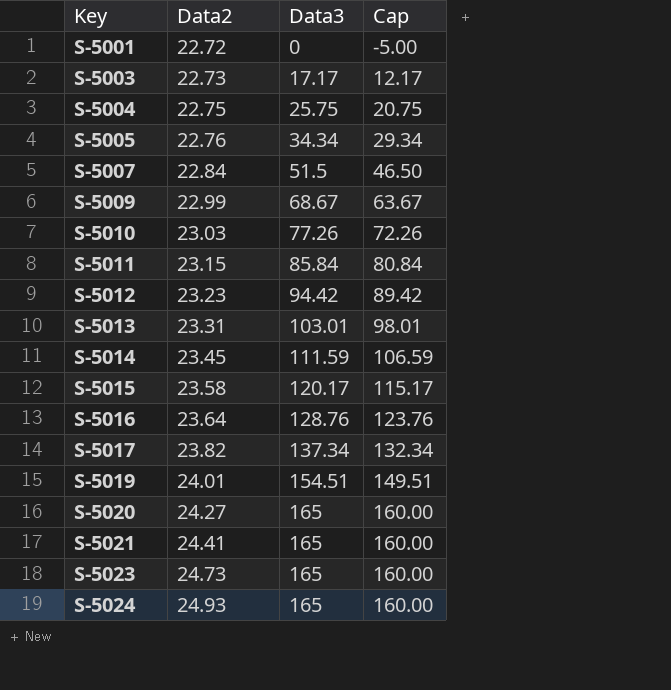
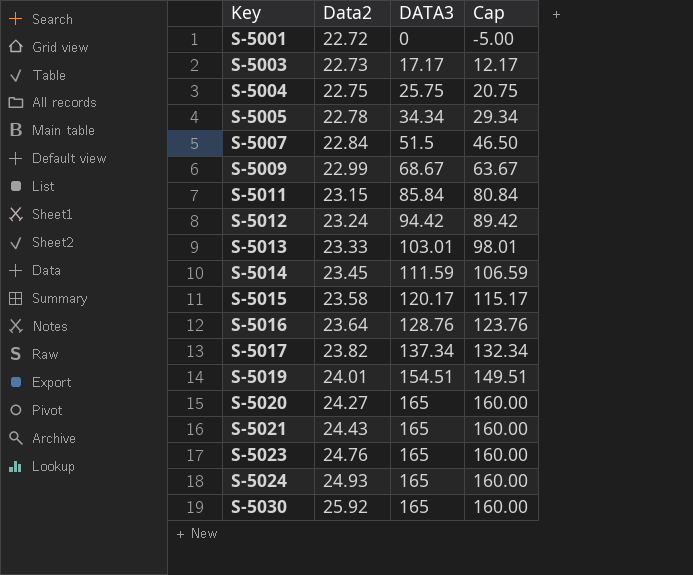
column name: Data3 -> DATA3
row S-5010: 23.03 | 77.26 | 72.26 -> none
S-5005 | Data2: 22.76 -> 22.78
S-5012 | Data2: 23.23 -> 23.24
S-5013 | Data2: 23.31 -> 23.33
S-5021 | Data2: 24.41 -> 24.43
S-5023 | Data2: 24.73 -> 24.76
row S-5030: none -> 25.92 | 165 | 160.00

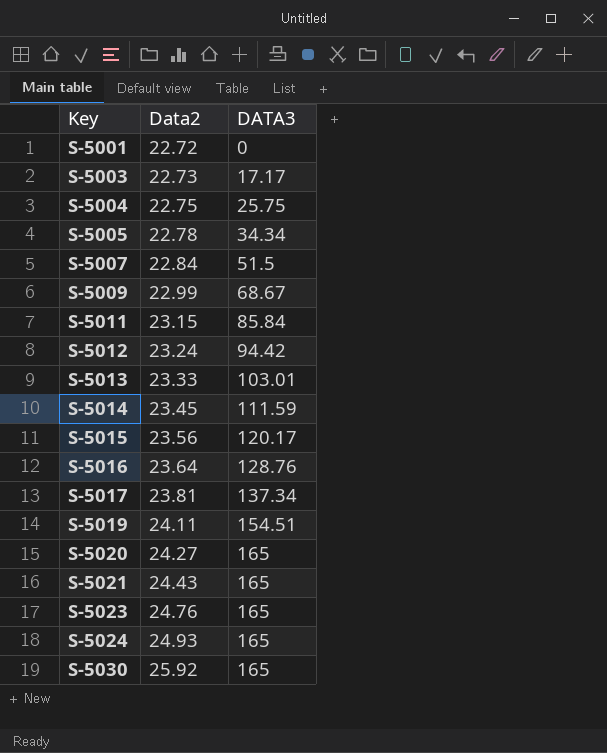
column Cap | formula: [DATA3] - 5 -> none
S-5015 | Data2: 23.58 -> 23.56
S-5017 | Data2: 23.82 -> 23.81
S-5019 | Data2: 24.01 -> 24.11

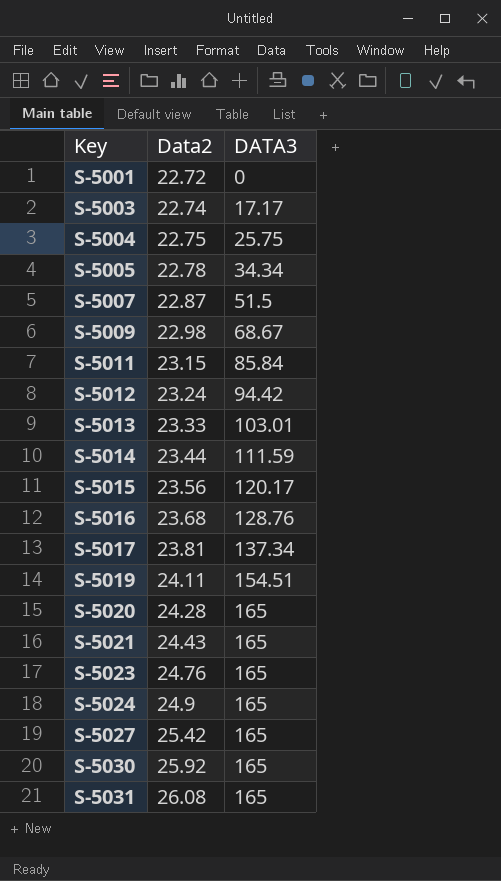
S-5003 | Data2: 22.73 -> 22.74
S-5007 | Data2: 22.84 -> 22.87
S-5009 | Data2: 22.99 -> 22.98
S-5014 | Data2: 23.45 -> 23.44
S-5016 | Data2: 23.64 -> 23.68
S-5020 | Data2: 24.27 -> 24.28
S-5024 | Data2: 24.93 -> 24.9
row S-5027: none -> 25.42 | 165
row S-5031: none -> 26.08 | 165

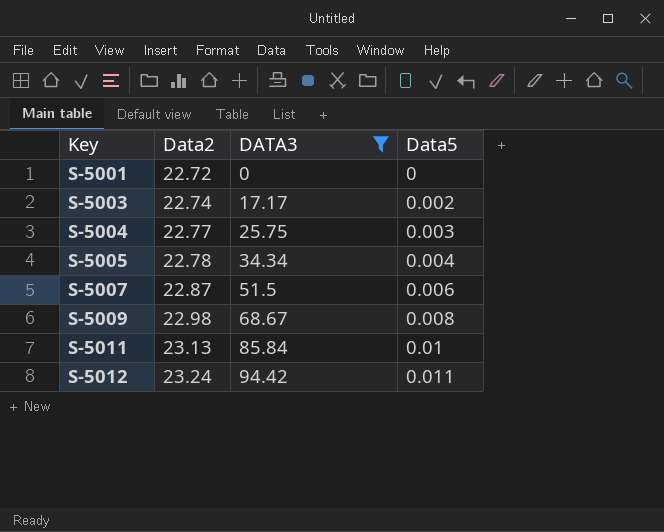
filter: none -> DATA3 <= 94.42
column Data5 | position: none -> 4
S-5004 | Data2: 22.75 -> 22.77
S-5011 | Data2: 23.15 -> 23.13

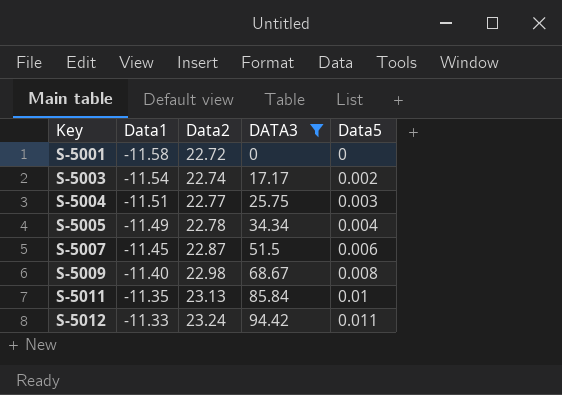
column Data1 | position: none -> 2

